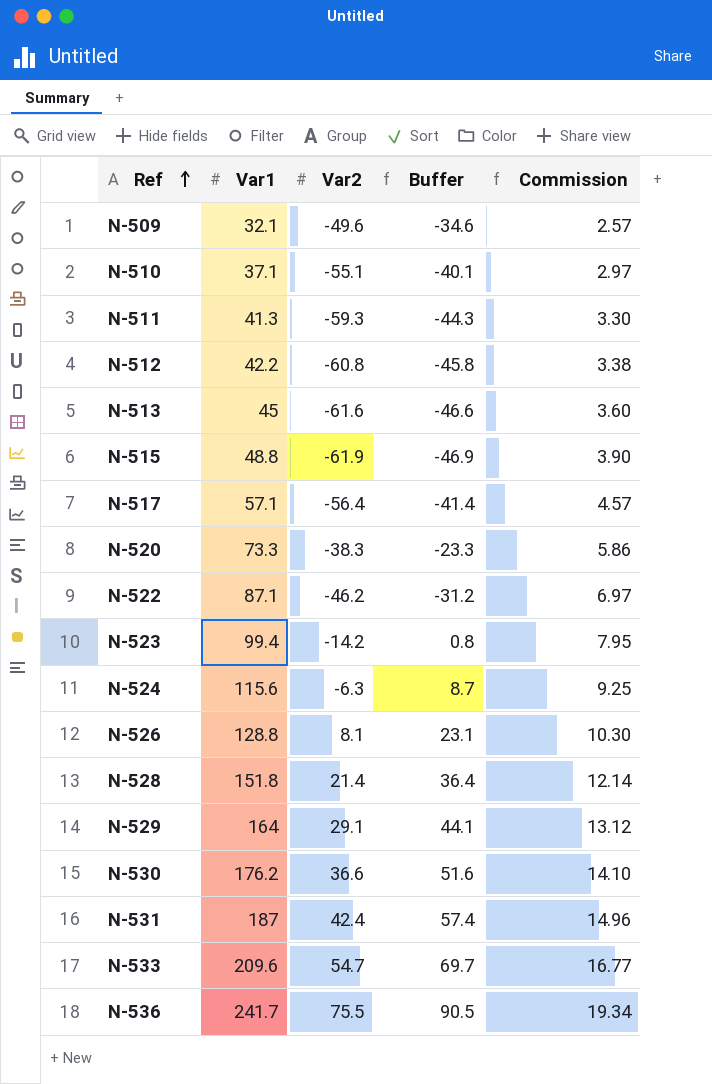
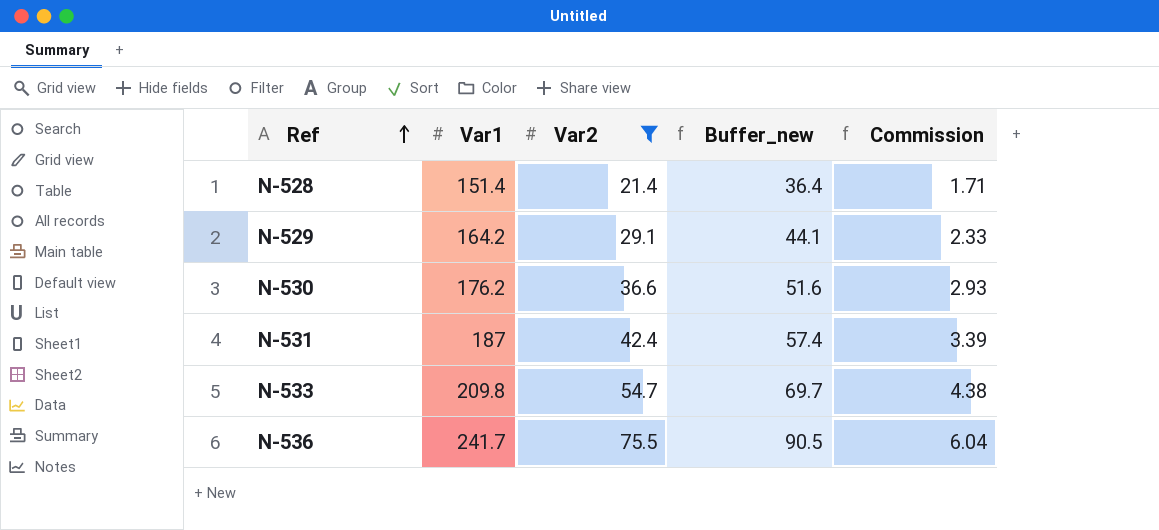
filter: none -> Var2 >= 21.4
column name: Buffer -> Buffer_new
column Commission | formula: [Var1] * 0.08 -> [Var2] * 0.08
N-528 | Var1: 151.8 -> 151.4
N-529 | Var1: 164 -> 164.2
N-533 | Var1: 209.6 -> 209.8

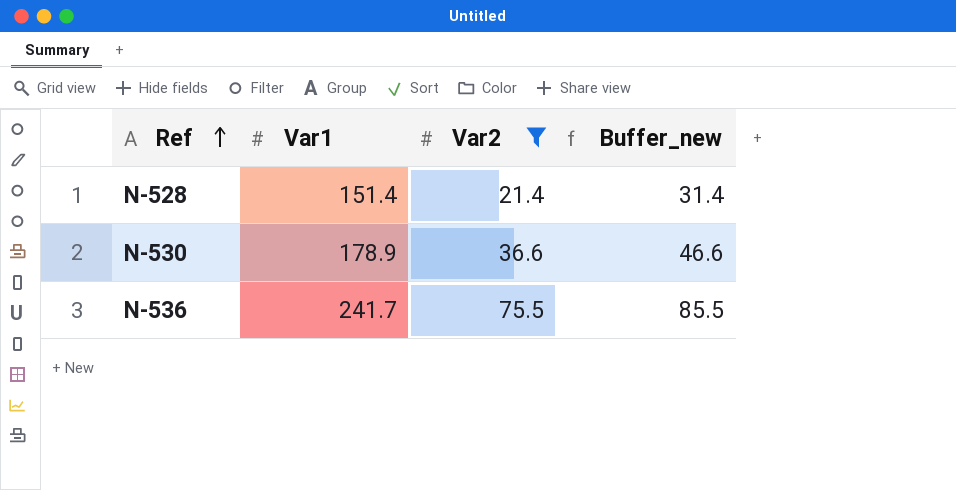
column Commission | formula: [Var2] * 0.08 -> none
column Buffer_new | formula: [Var2] + 15 -> [Var2] + 10
row N-529: 164.2 | 29.1 | 44.1 | 2.33 -> none
row N-531: 187 | 42.4 | 57.4 | 3.39 -> none
row N-533: 209.8 | 54.7 | 69.7 | 4.38 -> none
N-530 | Var1: 176.2 -> 178.9

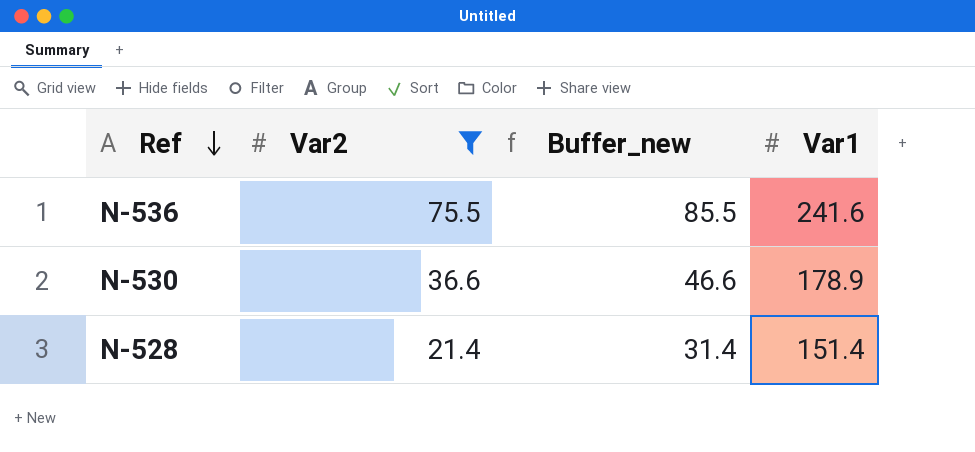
row order: Ref ascending -> Ref descending
column Var1 | position: 2 -> 4
N-536 | Var1: 241.7 -> 241.6

